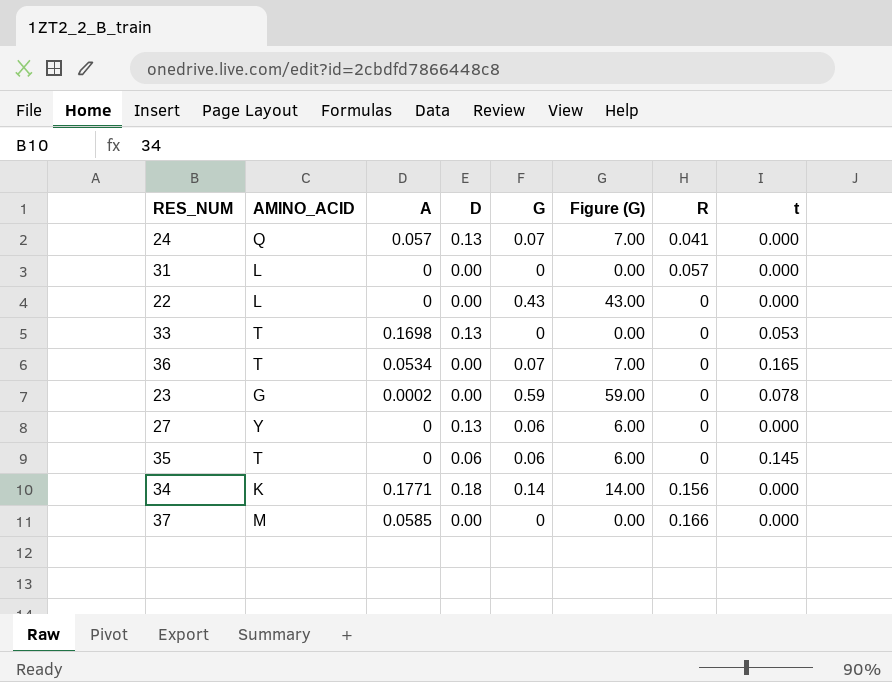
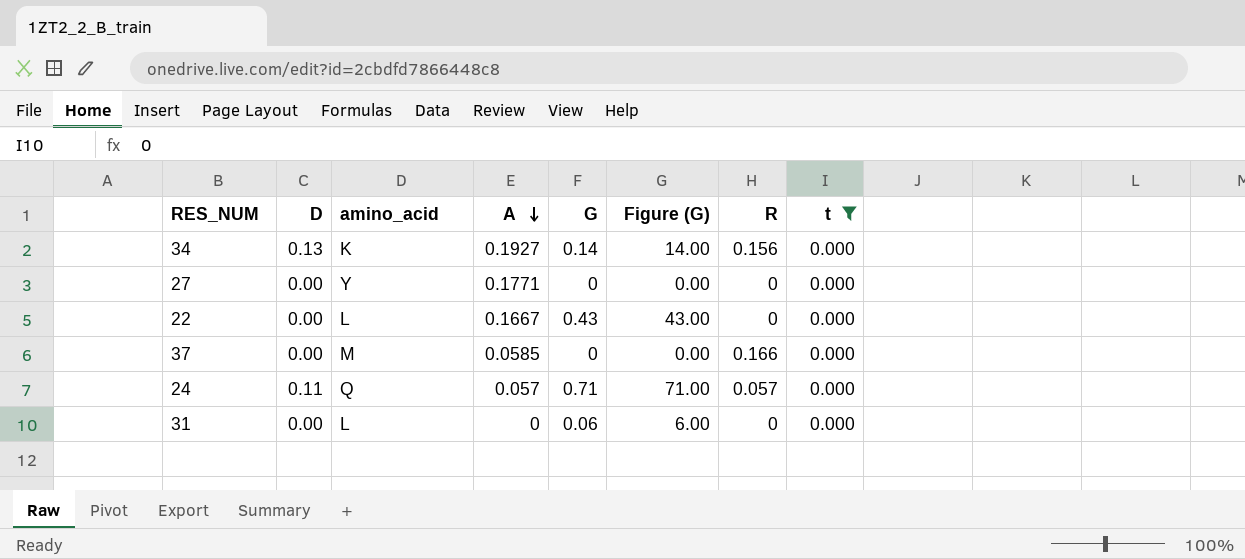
filter: none -> t = 0.000
row order: none -> A descending
column D | position: 4 -> 2
column name: AMINO_ACID -> amino_acid
34 | D: 0.18 -> 0.13
34 | A: 0.1771 -> 0.1927
27 | D: 0.13 -> 0.00
27 | A: 0 -> 0.1771
27 | G: 0.06 -> 0
27 | Figure (G): 6.00 -> 0.00
22 | A: 0 -> 0.1667
24 | D: 0.13 -> 0.11
24 | G: 0.07 -> 0.71
24 | Figure (G): 7.00 -> 71.00
24 | R: 0.041 -> 0.057
31 | G: 0 -> 0.06
31 | Figure (G): 0.00 -> 6.00
31 | R: 0.057 -> 0

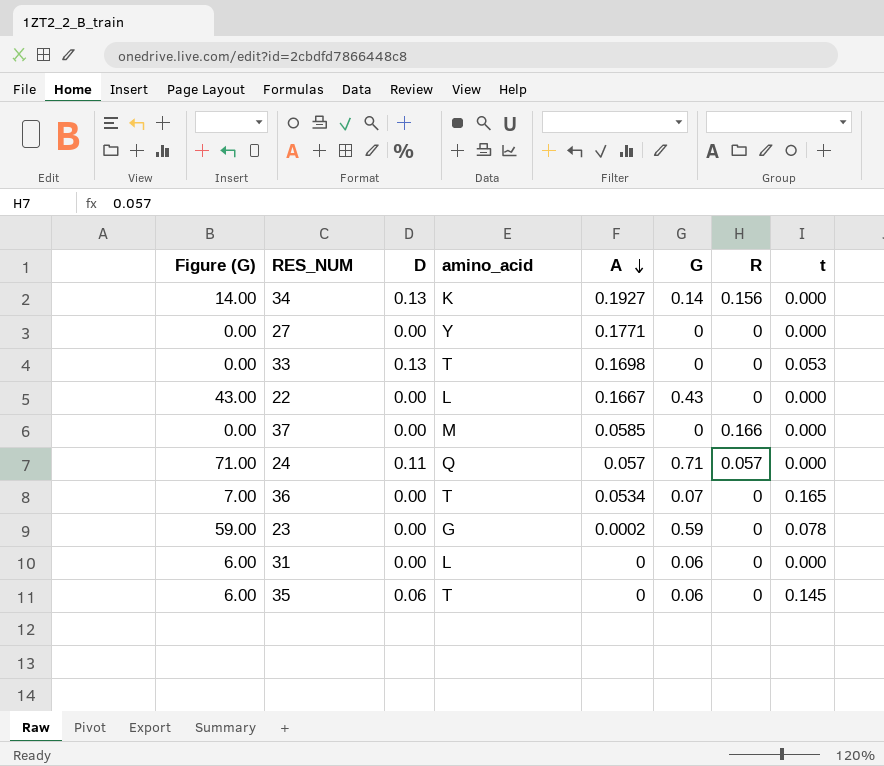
filter: t = 0.000 -> none
column Figure (G) | position: 6 -> 1

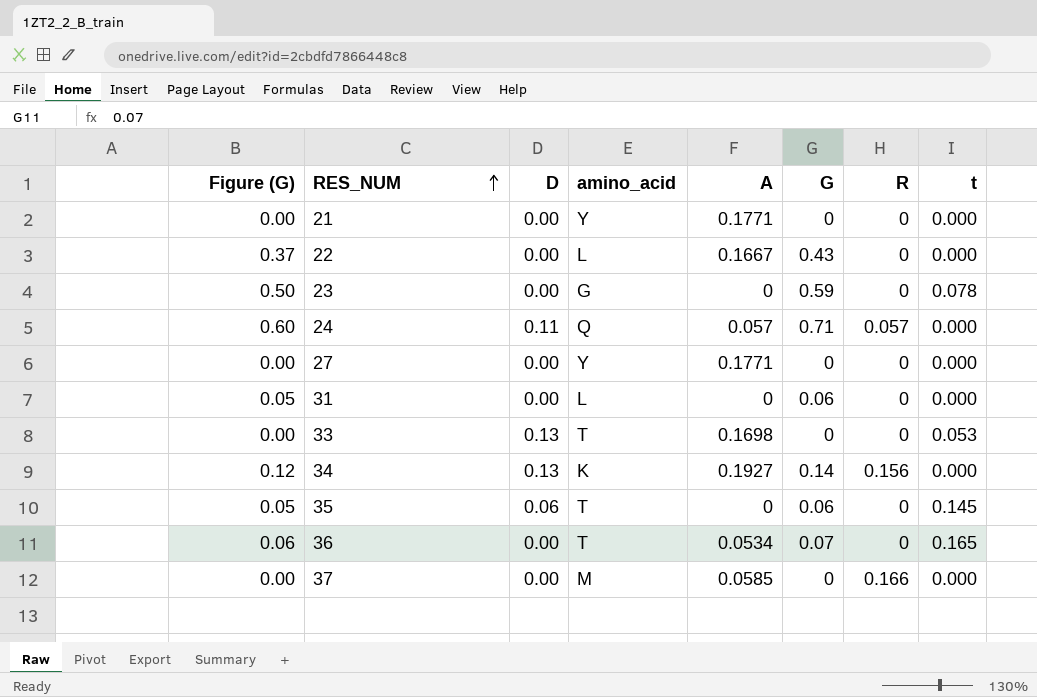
row order: A descending -> RES_NUM ascending
column Figure (G) | formula: [G] * 100 -> [G] * 0.85
row 21: none -> 0.00 | 0.00 | Y | 0.1771 | 0 | 0 | 0.000
23 | A: 0.0002 -> 0

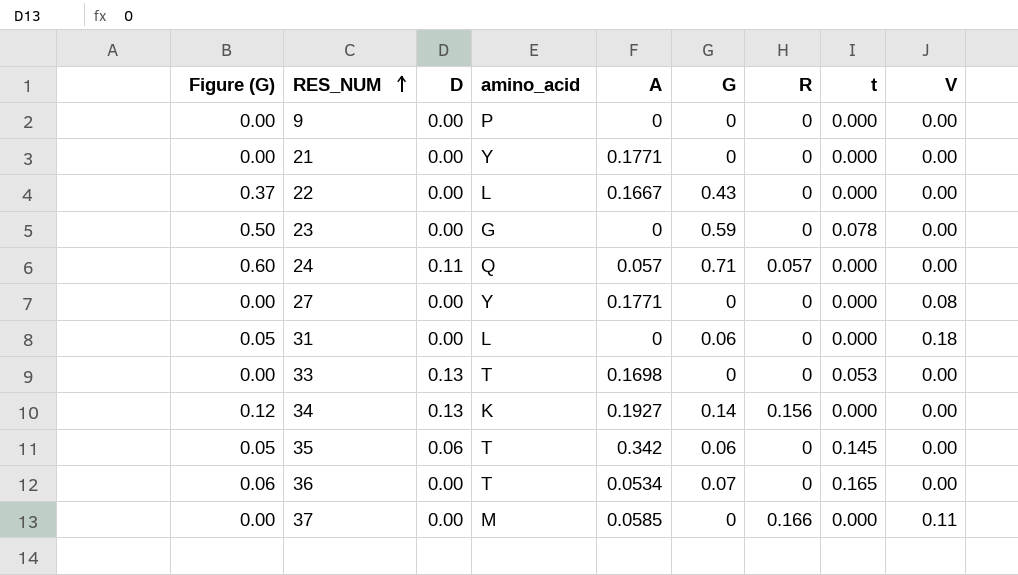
column V | position: none -> 9
row 9: none -> 0.00 | 0.00 | P | 0 | 0 | 0 | 0.000 | 0.00
35 | A: 0 -> 0.342

